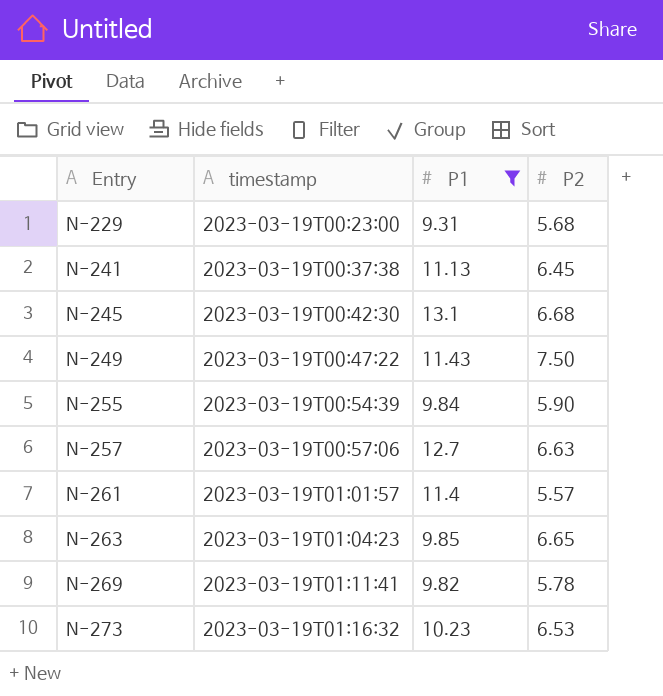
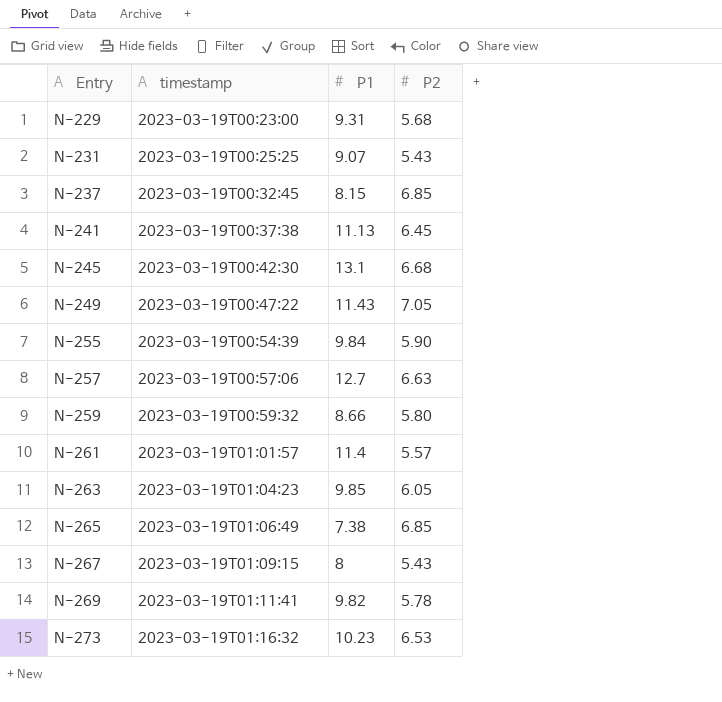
filter: P1 >= 9.31 -> none
N-249 | P2: 7.50 -> 7.05
N-263 | P2: 6.65 -> 6.05

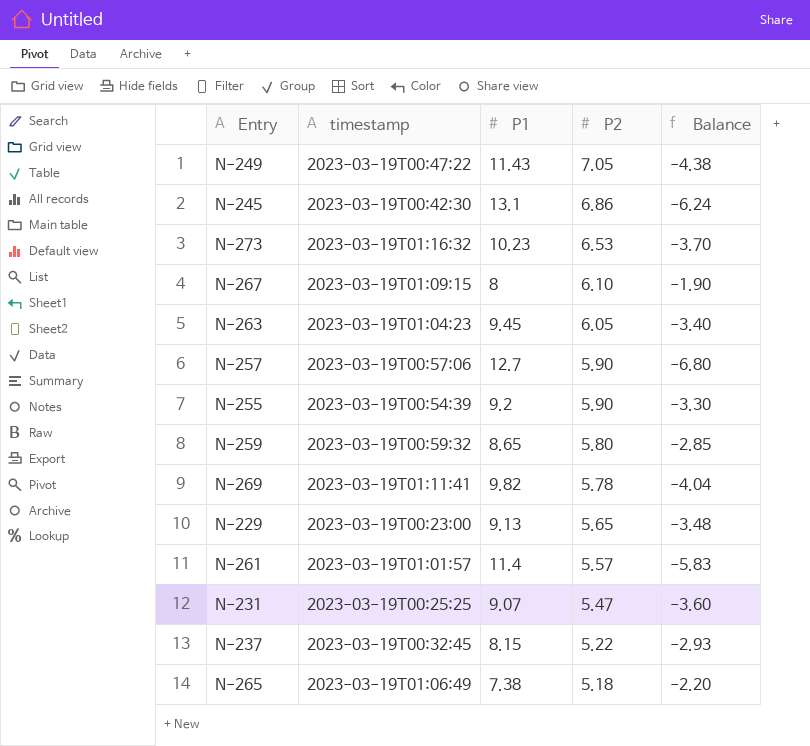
row order: Entry ascending -> P2 descending
column Balance | formula: none -> [P2] - [P1]
row N-241: 2023-03-19T00:37:38 | 11.13 | 6.45 -> none
N-245 | P2: 6.68 -> 6.86
N-267 | P2: 5.43 -> 6.10
N-263 | P1: 9.85 -> 9.45
N-257 | P2: 6.63 -> 5.90
N-255 | P1: 9.84 -> 9.2
N-259 | P1: 8.66 -> 8.65
N-229 | P1: 9.31 -> 9.13
N-229 | P2: 5.68 -> 5.65
N-231 | P2: 5.43 -> 5.47
N-237 | P2: 6.85 -> 5.22
N-265 | P2: 6.85 -> 5.18

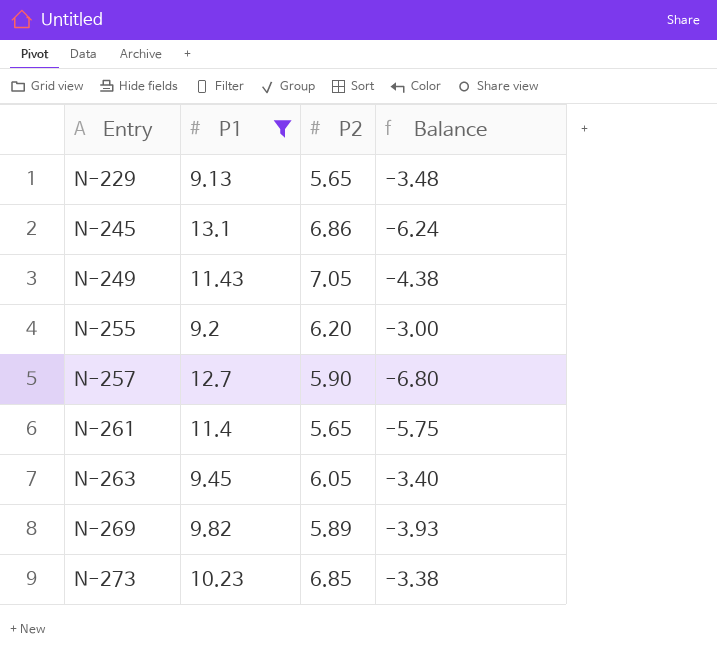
filter: none -> P1 >= 9.13
row order: P2 descending -> Entry ascending
column timestamp | position: 2 -> none
N-255 | P2: 5.90 -> 6.20
N-255 | Balance: -3.30 -> -3.00
N-261 | P2: 5.57 -> 5.65
N-261 | Balance: -5.83 -> -5.75
N-269 | P2: 5.78 -> 5.89
N-269 | Balance: -4.04 -> -3.93
N-273 | P2: 6.53 -> 6.85
N-273 | Balance: -3.70 -> -3.38

